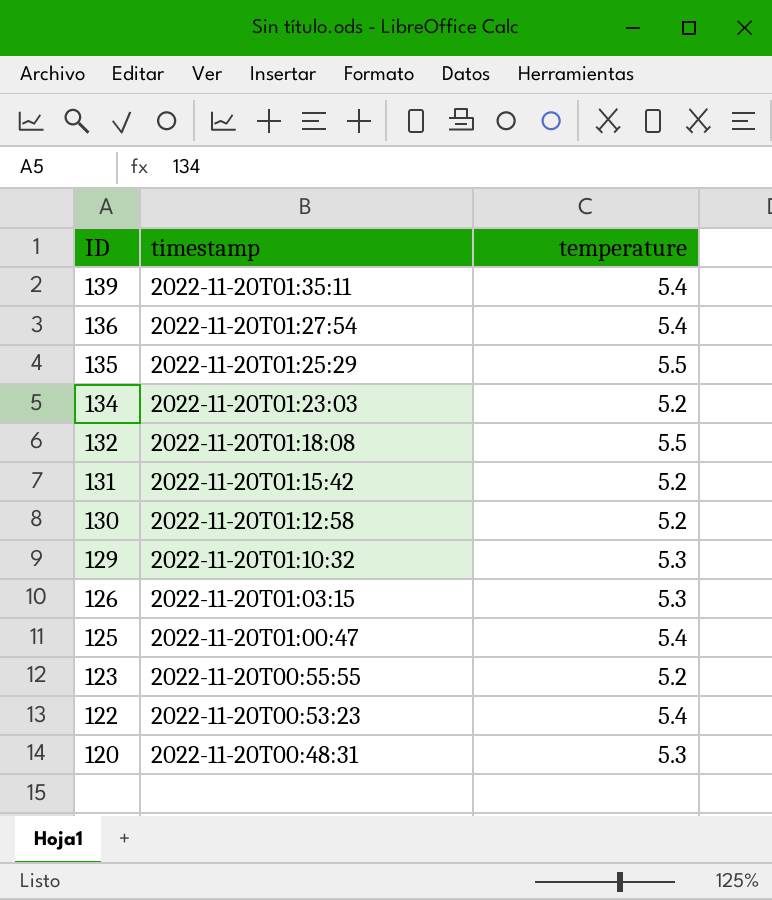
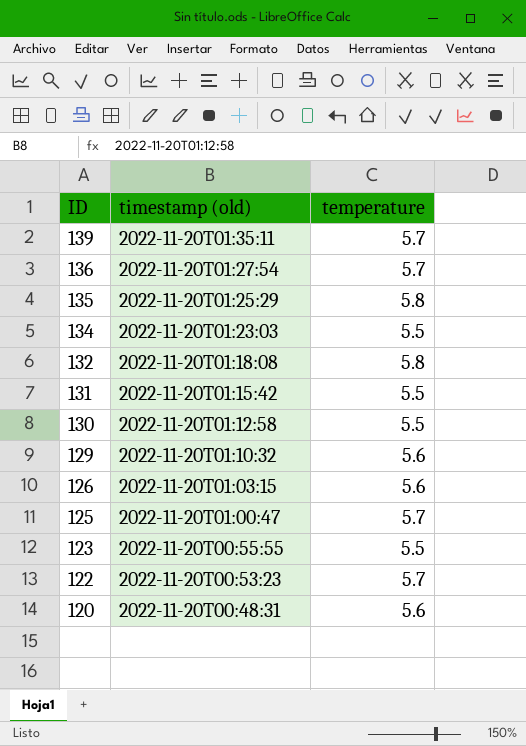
column name: timestamp -> timestamp (old)
139 | temperature: 5.4 -> 5.7
136 | temperature: 5.4 -> 5.7
135 | temperature: 5.5 -> 5.8
134 | temperature: 5.2 -> 5.5
132 | temperature: 5.5 -> 5.8
131 | temperature: 5.2 -> 5.5
130 | temperature: 5.2 -> 5.5
129 | temperature: 5.3 -> 5.6
126 | temperature: 5.3 -> 5.6
125 | temperature: 5.4 -> 5.7
123 | temperature: 5.2 -> 5.5
122 | temperature: 5.4 -> 5.7
120 | temperature: 5.3 -> 5.6

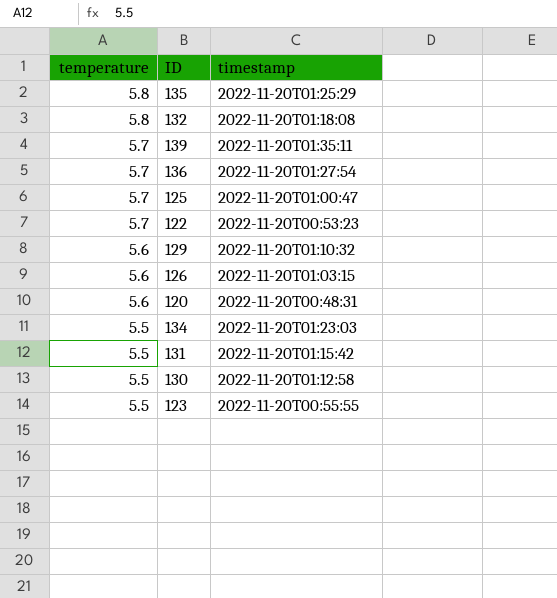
row order: ID descending -> temperature descending
column temperature | position: 3 -> 1
column name: timestamp (old) -> timestamp

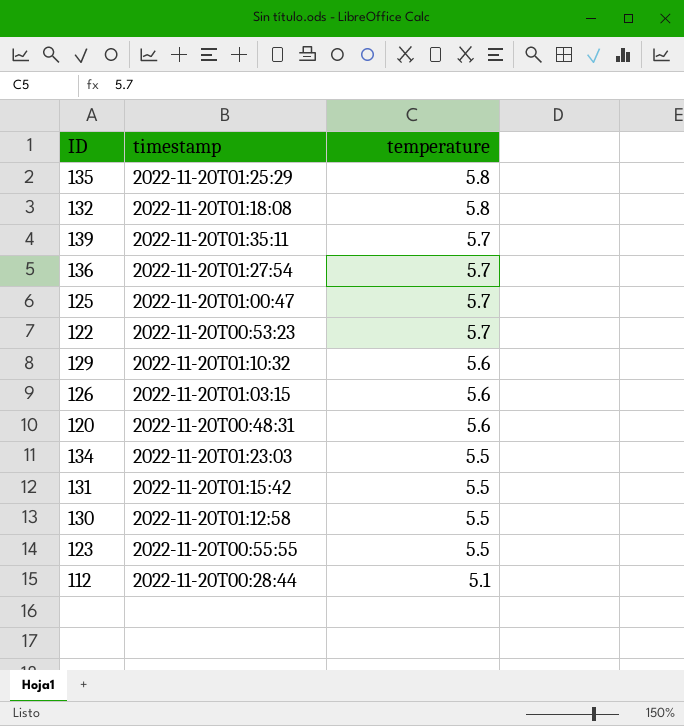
column temperature | position: 1 -> 3
row 112: none -> 2022-11-20T00:28:44 | 5.1

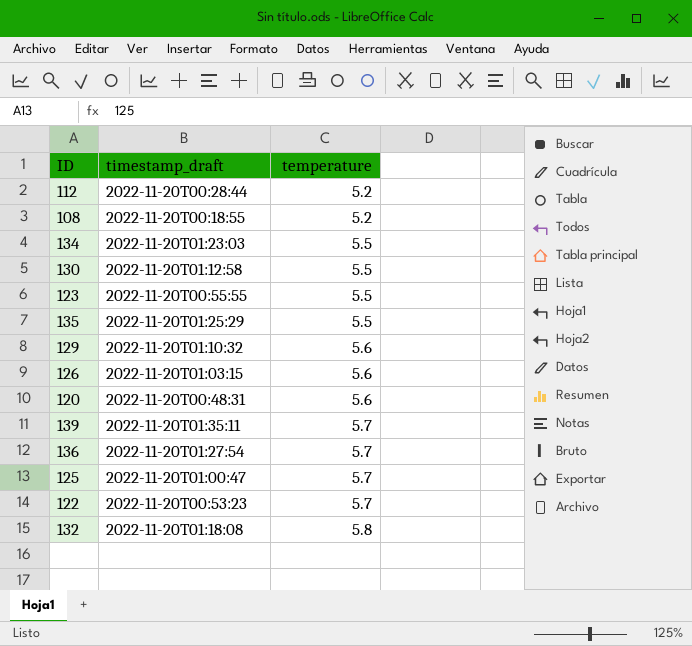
row order: temperature descending -> temperature ascending
column name: timestamp -> timestamp_draft
row 131: 2022-11-20T01:15:42 | 5.5 -> none
112 | temperature: 5.1 -> 5.2
row 108: none -> 2022-11-20T00:18:55 | 5.2
135 | temperature: 5.8 -> 5.5

